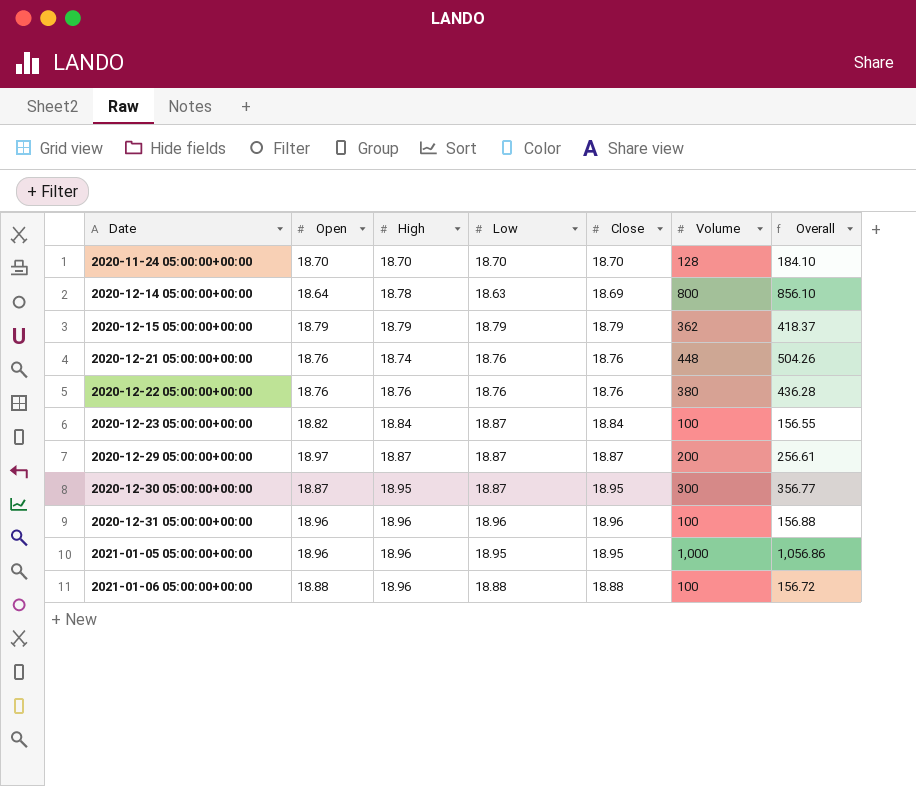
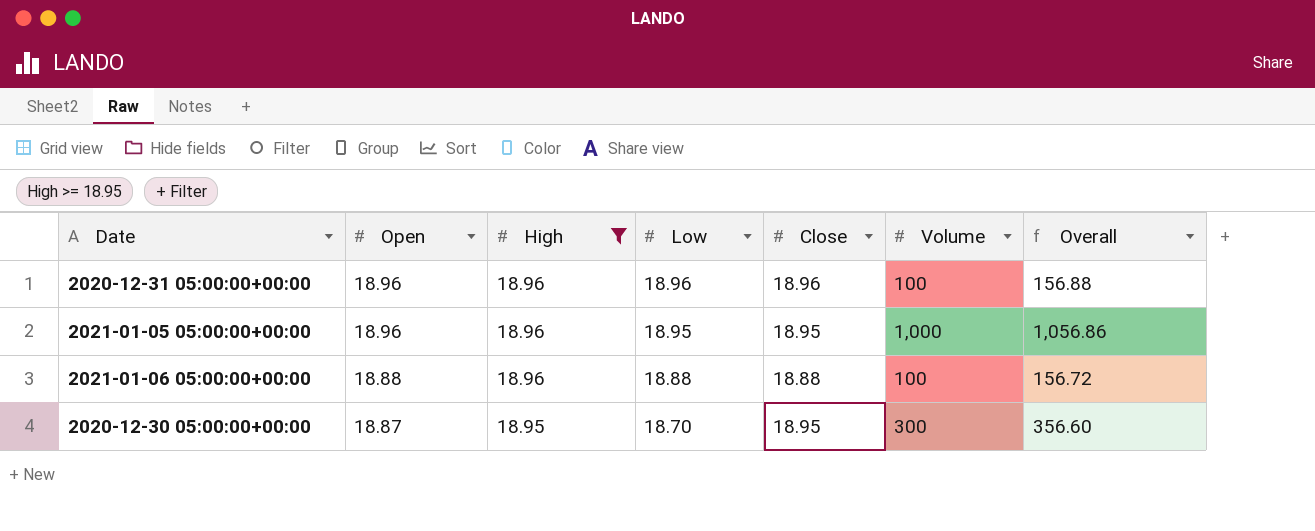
filter: none -> High >= 18.95
row order: Date ascending -> Open descending
2020-12-30 05:00:00+00:00 | Low: 18.87 -> 18.70
2020-12-30 05:00:00+00:00 | Overall: 356.77 -> 356.60

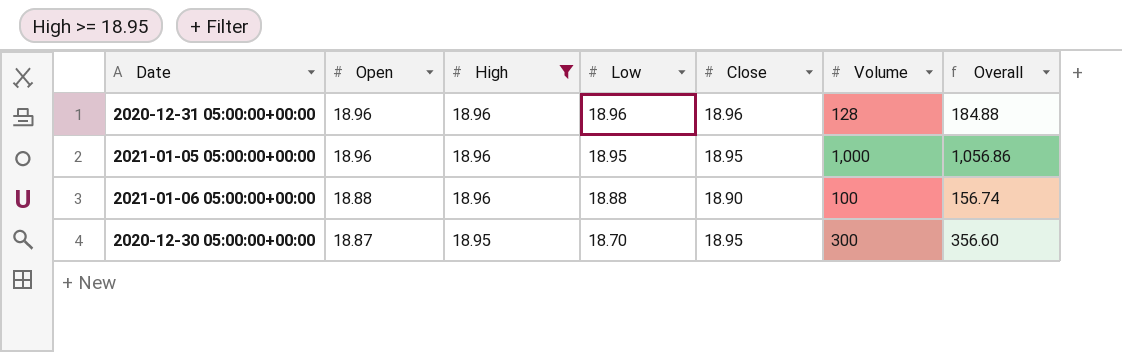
2020-12-31 05:00:00+00:00 | Volume: 100 -> 128
2020-12-31 05:00:00+00:00 | Overall: 156.88 -> 184.88
2021-01-06 05:00:00+00:00 | Close: 18.88 -> 18.90
2021-01-06 05:00:00+00:00 | Overall: 156.72 -> 156.74

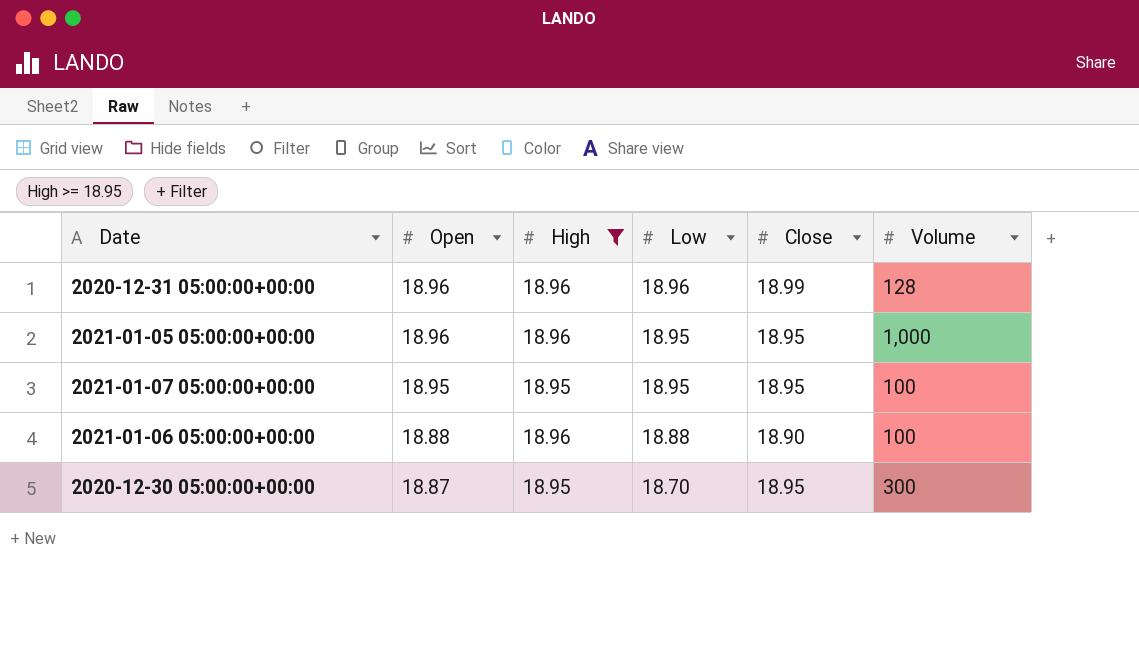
column Overall | formula: [High] + [Low] + [Close] + [Volume] -> none
2020-12-31 05:00:00+00:00 | Close: 18.96 -> 18.99
row 2021-01-07 05:00:00+00:00: none -> 18.95 | 18.95 | 18.95 | 18.95 | 100

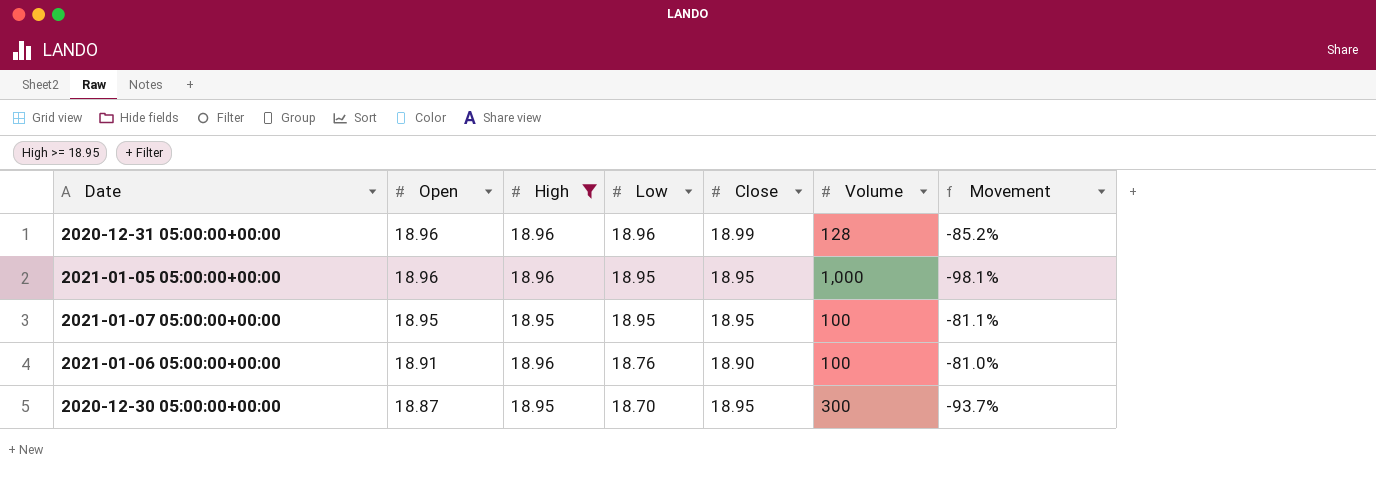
column Movement | formula: none -> ([High] - [Volume]) / [Volume]
2021-01-06 05:00:00+00:00 | Open: 18.88 -> 18.91
2021-01-06 05:00:00+00:00 | Low: 18.88 -> 18.76

